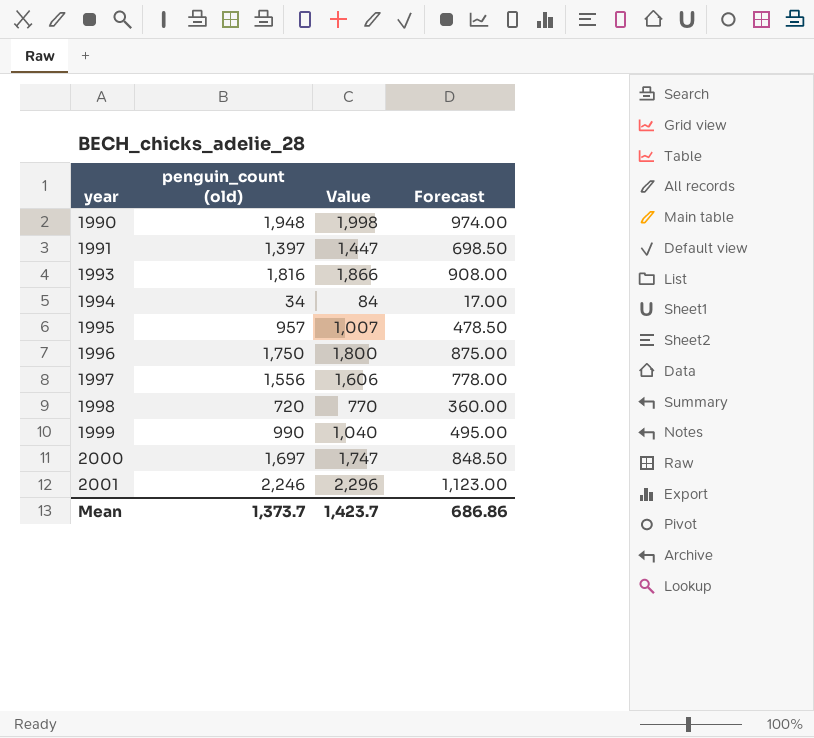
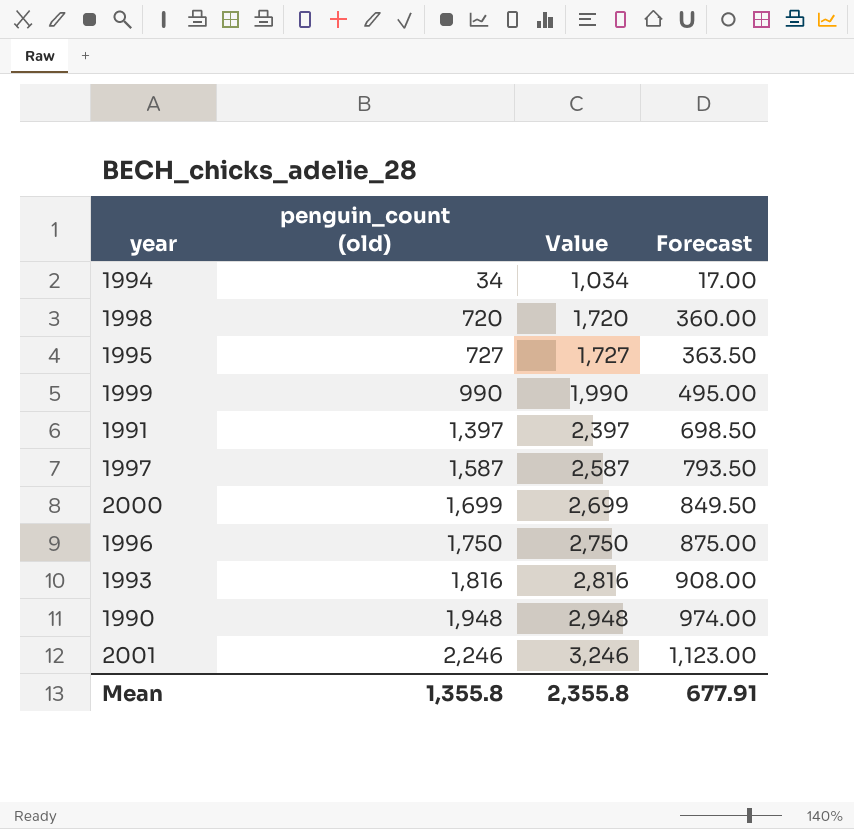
row order: year ascending -> penguin_count (old) ascending
column Value | formula: [penguin_count (old)] + 50 -> [penguin_count (old)] + 1000
1995 | penguin_count (old): 957 -> 727
1995 | Forecast: 478.50 -> 363.50
1997 | penguin_count (old): 1,556 -> 1,587
1997 | Forecast: 778.00 -> 793.50
2000 | penguin_count (old): 1,697 -> 1,699
2000 | Forecast: 848.50 -> 849.50
Mean | penguin_count (old): 1,373.7 -> 1,355.8
Mean | Value: 1,423.7 -> 2,355.8
Mean | Forecast: 686.86 -> 677.91

